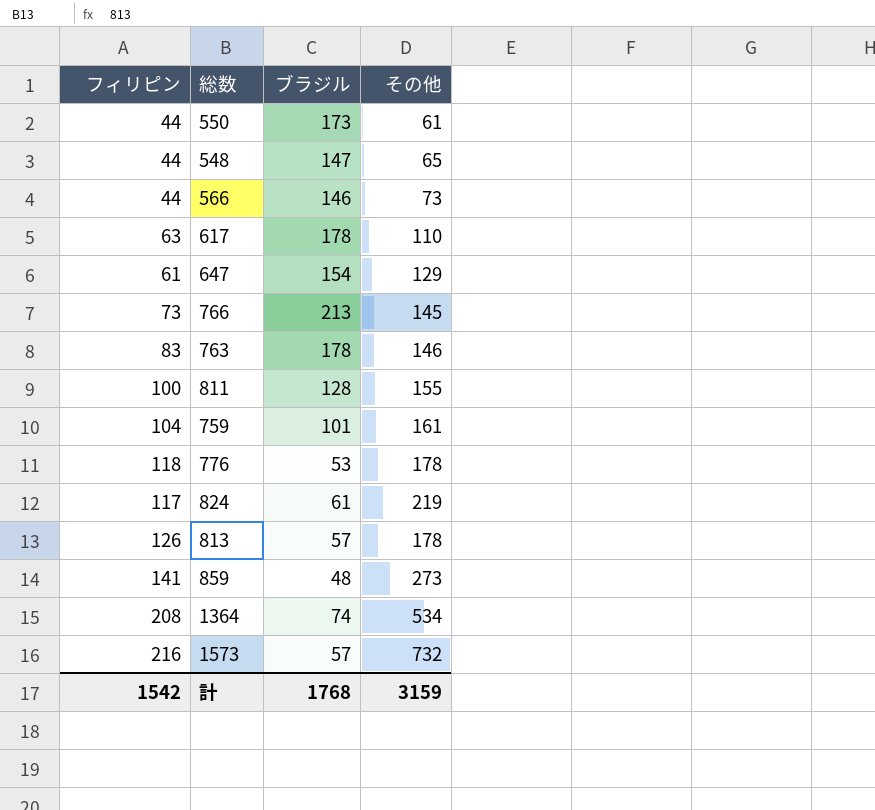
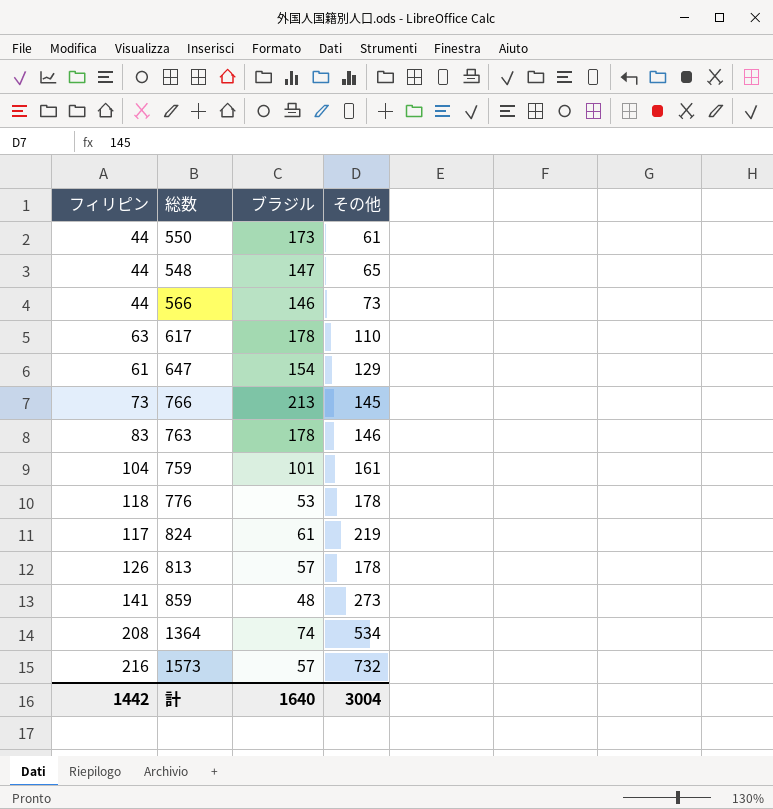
row 811: 100 | 128 | 155 -> none
計 | フィリピン: 1542 -> 1442
計 | ブラジル: 1768 -> 1640
計 | その他: 3159 -> 3004

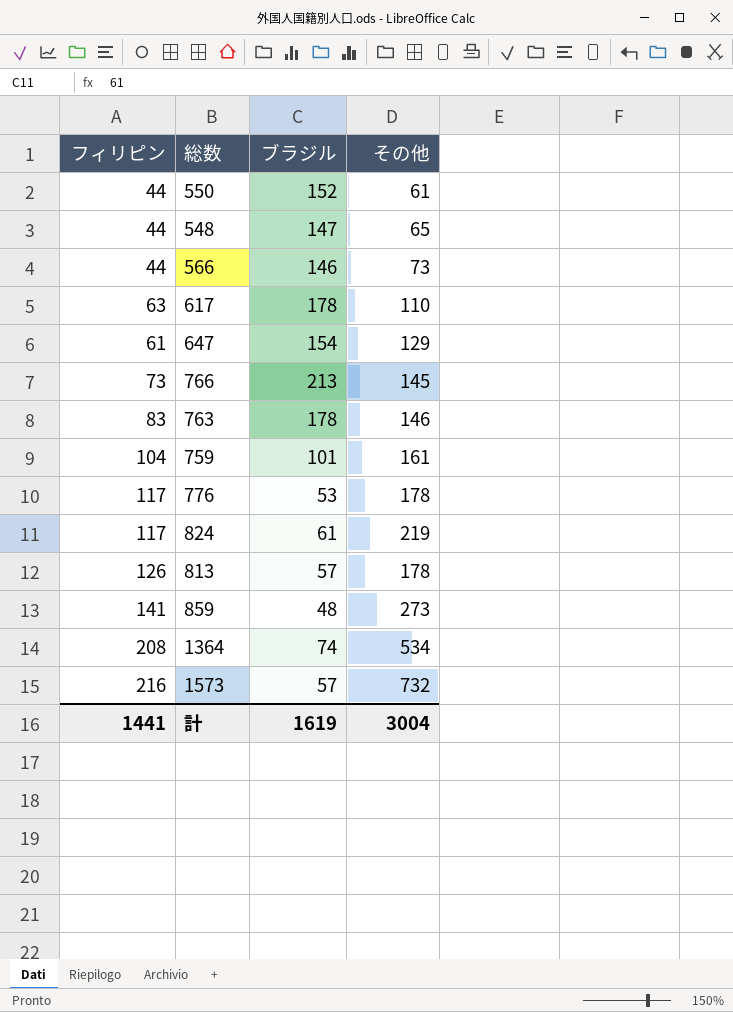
550 | ブラジル: 173 -> 152
776 | フィリピン: 118 -> 117
計 | フィリピン: 1442 -> 1441
計 | ブラジル: 1640 -> 1619

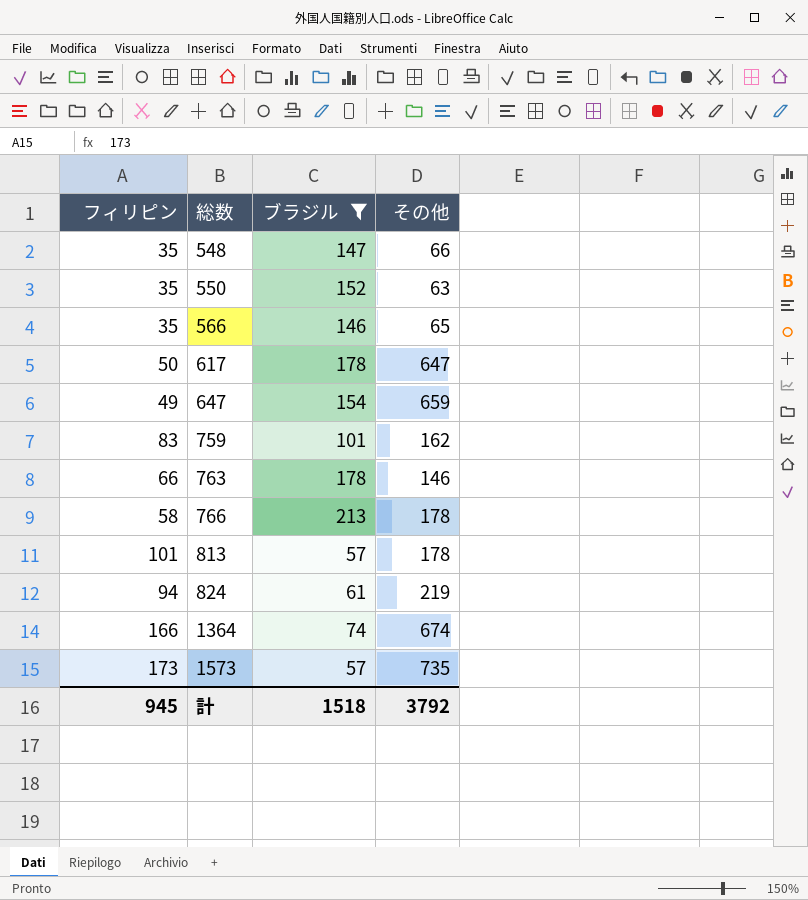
filter: none -> ブラジル >= 57
row order: none -> 総数 ascending
548 | フィリピン: 44 -> 35
548 | その他: 65 -> 66
550 | フィリピン: 44 -> 35
550 | その他: 61 -> 63
566 | フィリピン: 44 -> 35
566 | その他: 73 -> 65
617 | フィリピン: 63 -> 50
617 | その他: 110 -> 647
647 | フィリピン: 61 -> 49
647 | その他: 129 -> 659
759 | フィリピン: 104 -> 83
759 | その他: 161 -> 162
763 | フィリピン: 83 -> 66
766 | フィリピン: 73 -> 58
766 | その他: 145 -> 178
813 | フィリピン: 126 -> 101
824 | フィリピン: 117 -> 94
1364 | フィリピン: 208 -> 166
1364 | その他: 534 -> 674
1573 | フィリピン: 216 -> 173
1573 | その他: 732 -> 735
計 | フィリピン: 1441 -> 945
計 | ブラジル: 1619 -> 1518
計 | その他: 3004 -> 3792

